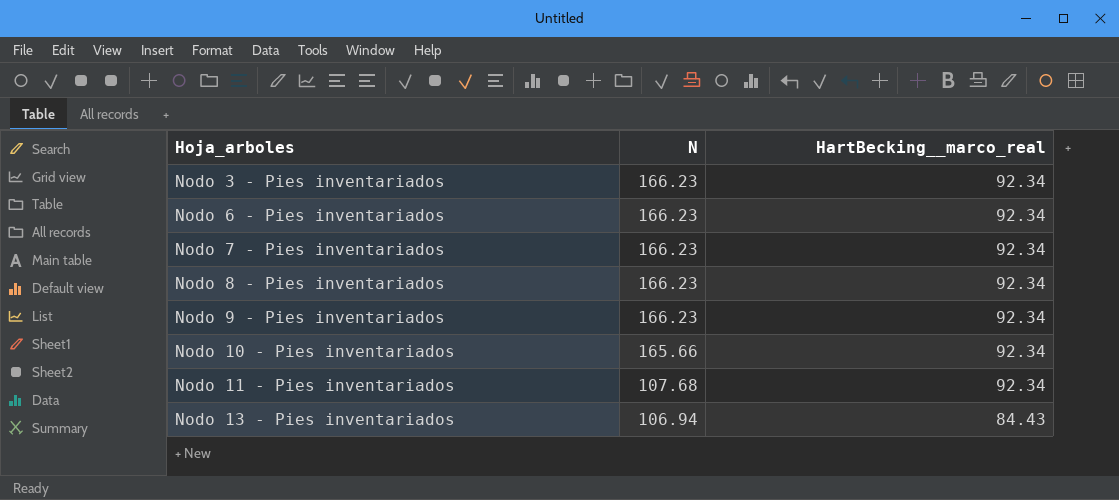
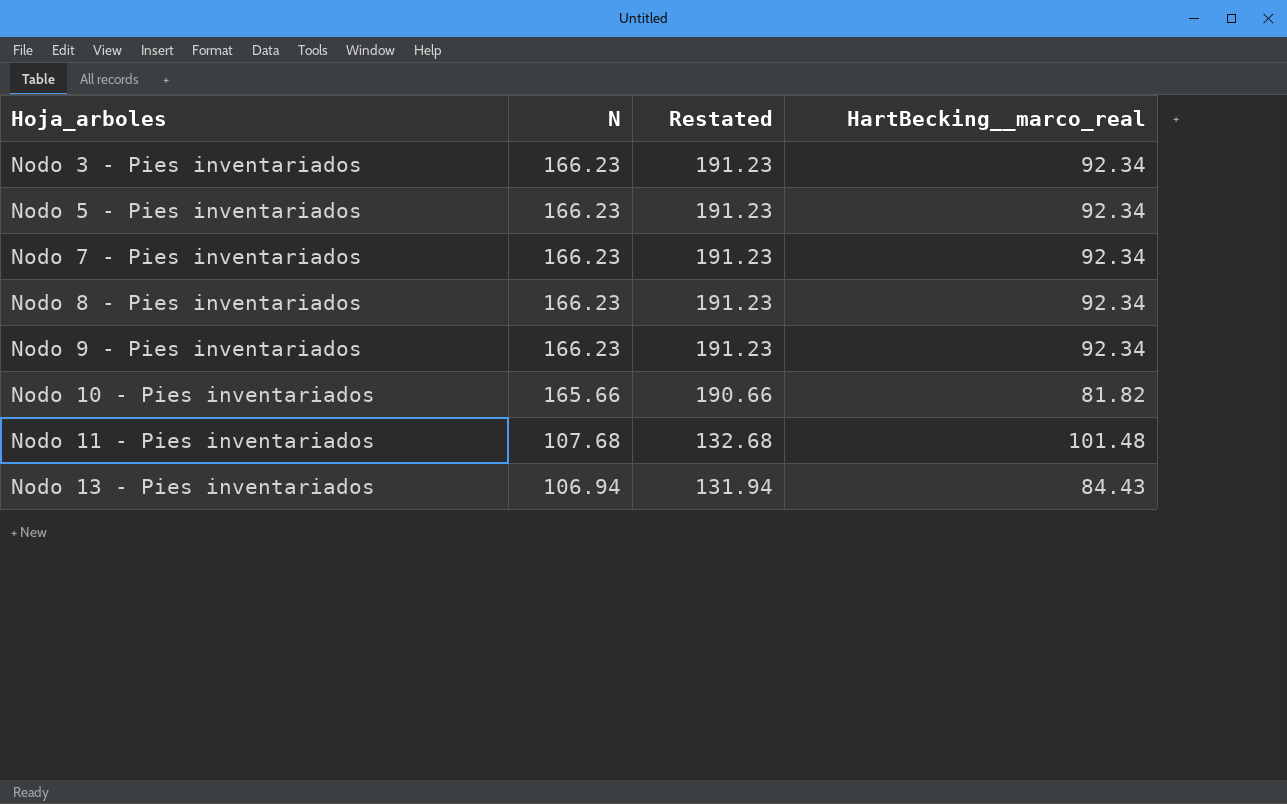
column Restated | formula: none -> [N] + 25
row Nodo 6 - Pies inventariados: 166.23 | 92.34 -> none
row Nodo 5 - Pies inventariados: none -> 166.23 | 191.23 | 92.34
Nodo 10 - Pies inventariados | HartBecking__marco_real: 92.34 -> 81.82
Nodo 11 - Pies inventariados | HartBecking__marco_real: 92.34 -> 101.48

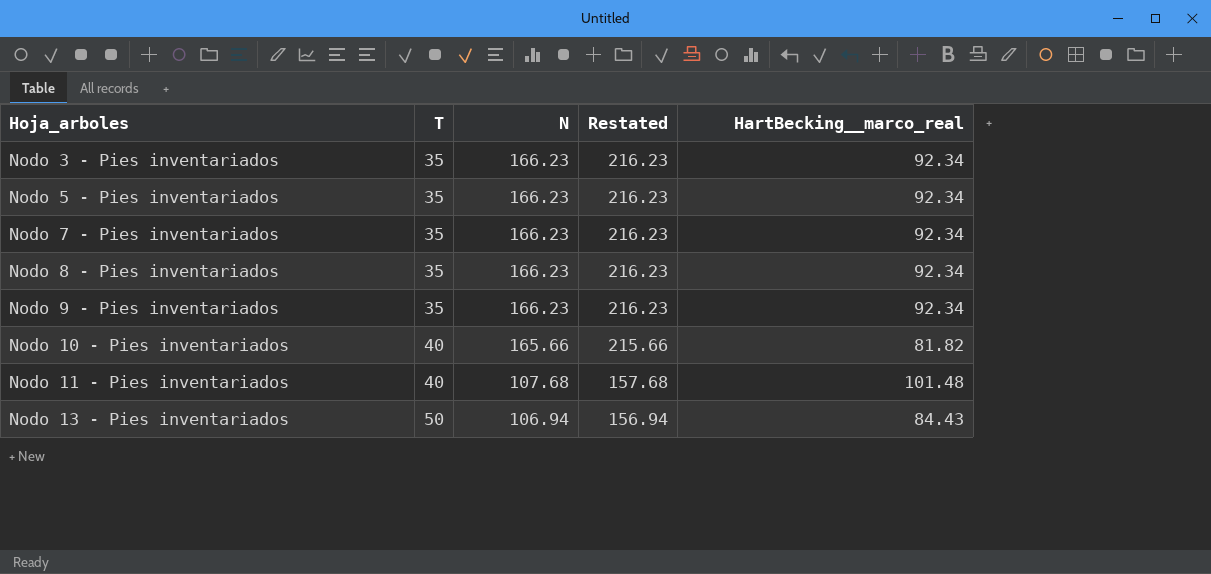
column T | position: none -> 2
column Restated | formula: [N] + 25 -> [N] + 50

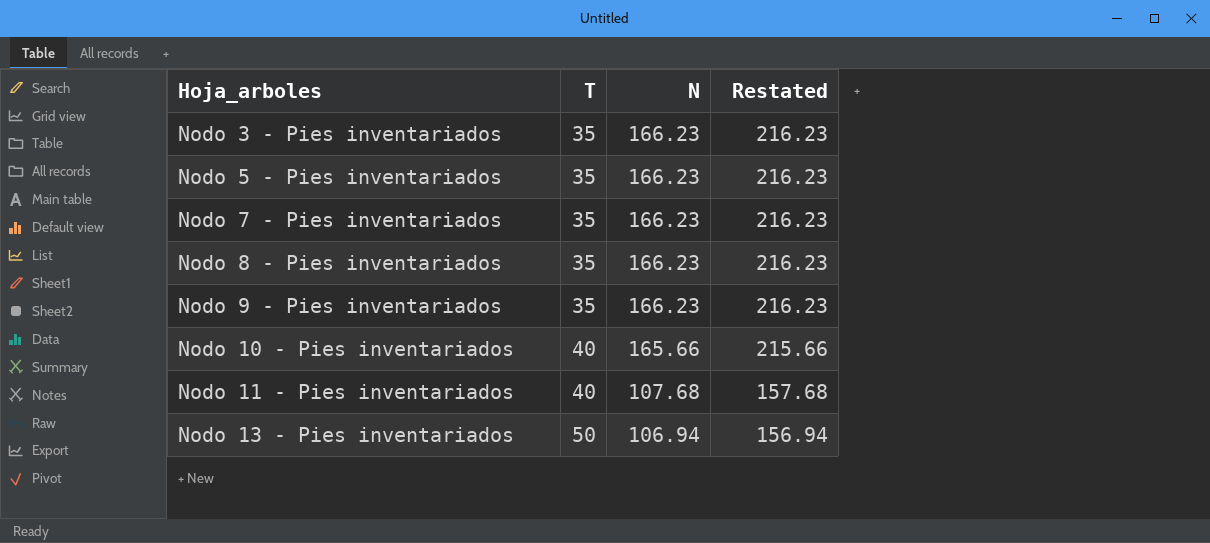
column HartBecking__marco_real | position: 5 -> none

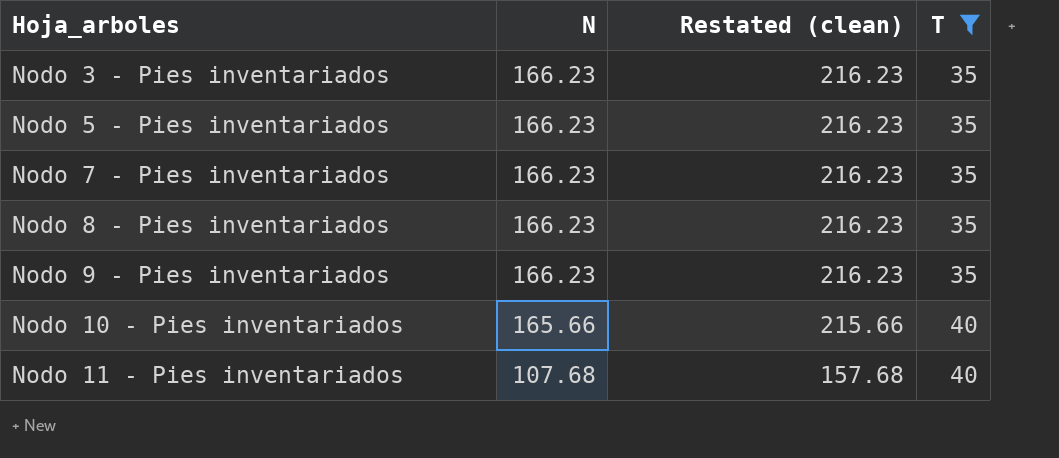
filter: none -> T != 50
column name: Restated -> Restated (clean)
column T | position: 2 -> 4

